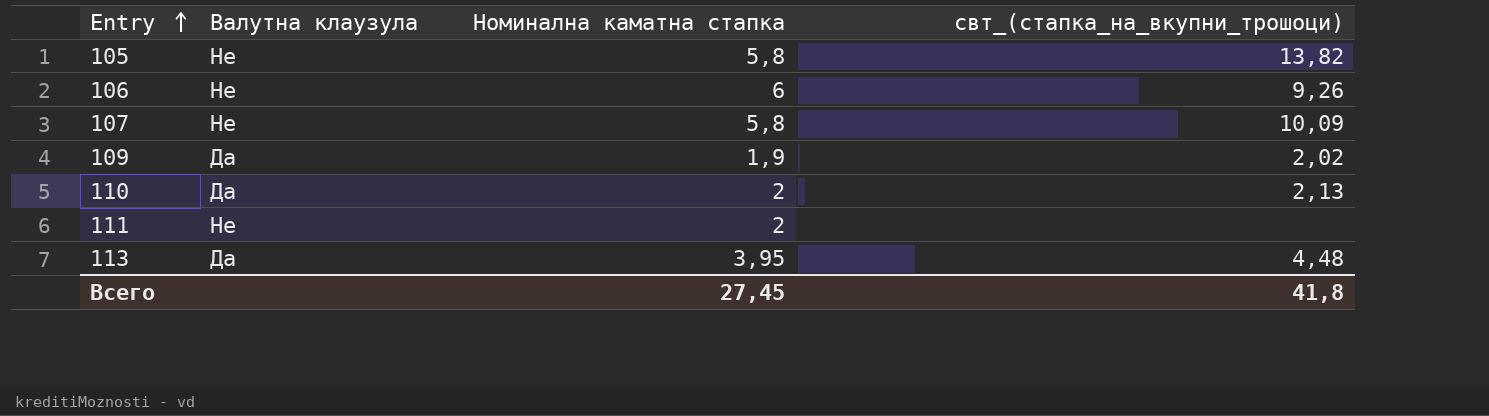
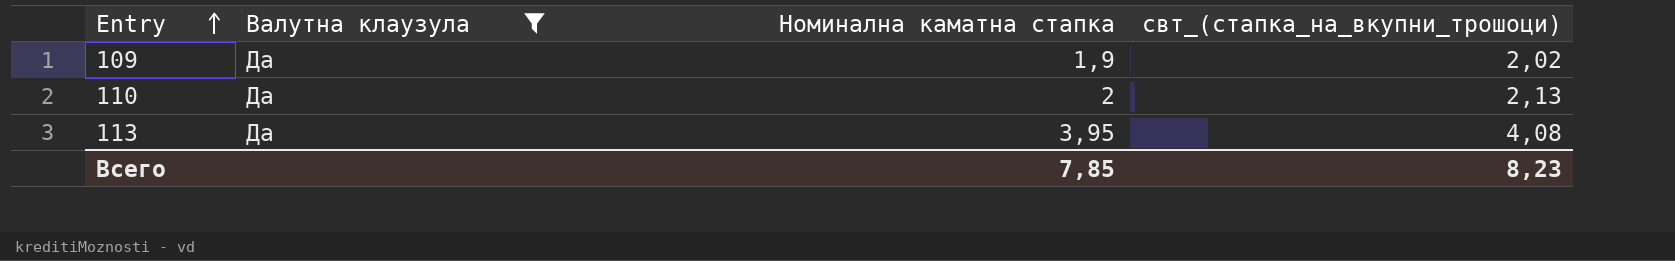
filter: none -> Валутна клаузула = Да
113 | свт_(стапка_на_вкупни_трошоци): 4,48 -> 4,08
Всего | Номинална каматна стапка: 27,45 -> 7,85
Всего | свт_(стапка_на_вкупни_трошоци): 41,8 -> 8,23

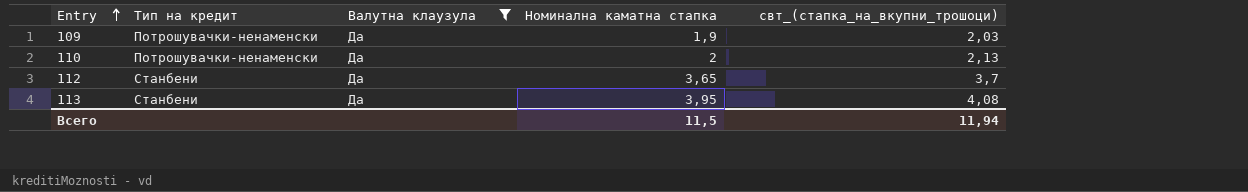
column Тип на кредит | position: none -> 2
109 | свт_(стапка_на_вкупни_трошоци): 2,02 -> 2,03
row 112: none -> Станбени | Да | 3,65 | 3,7
Всего | Номинална каматна стапка: 7,85 -> 11,5
Всего | свт_(стапка_на_вкупни_трошоци): 8,23 -> 11,94

